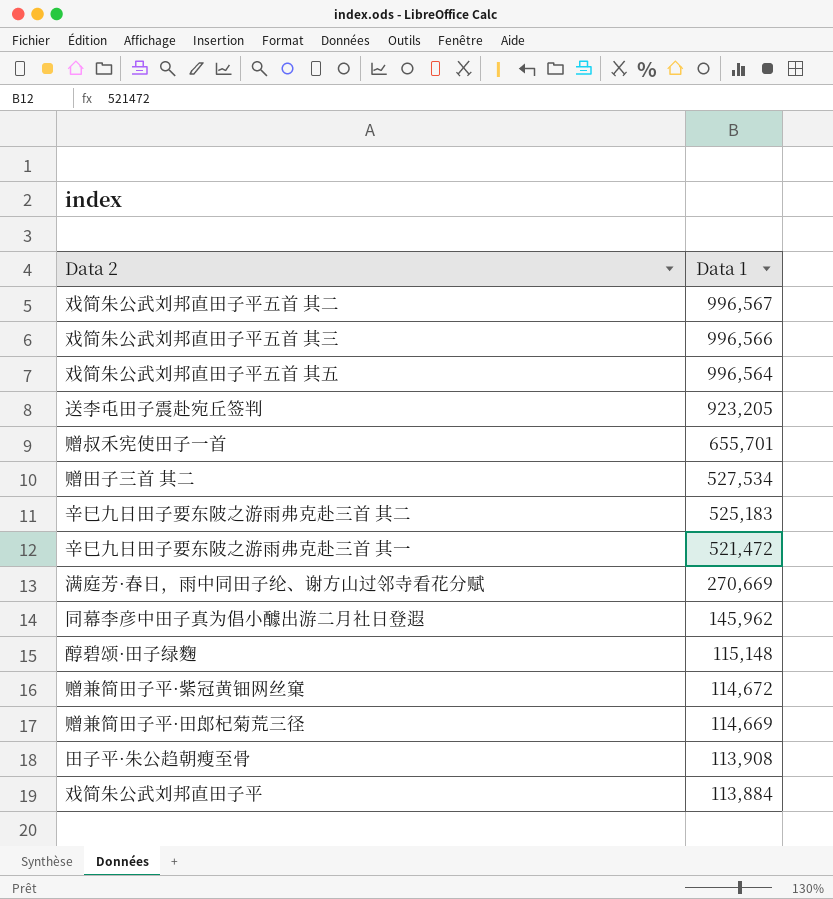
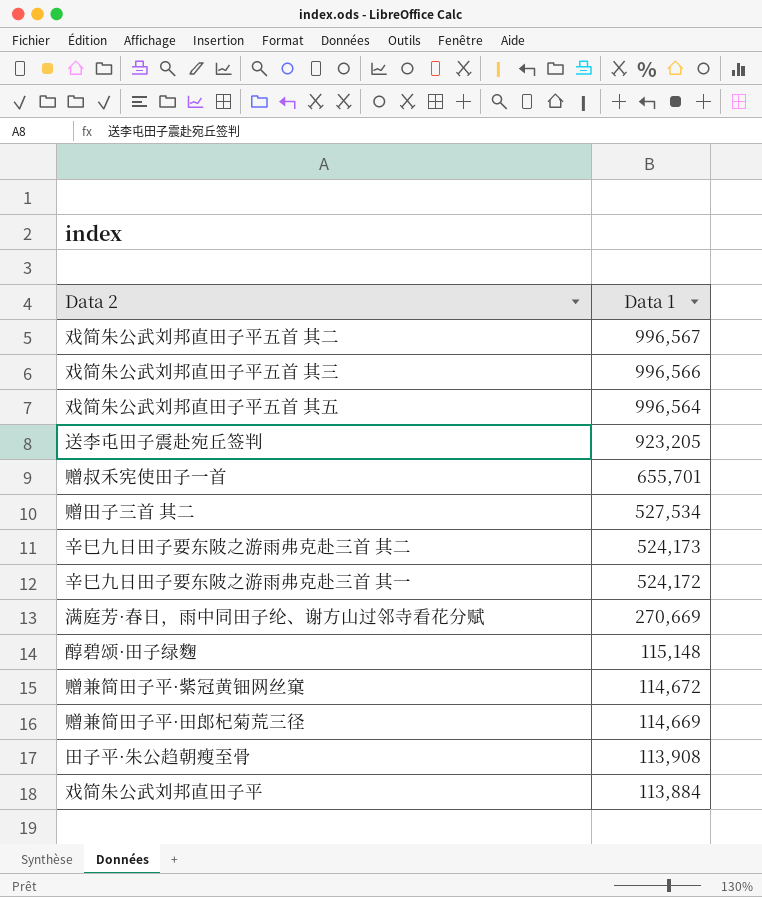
row 同幕李彦中田子真为倡小醵出游二月社日登遐: 145,962 -> none
辛巳九日田子要东陂之游雨弗克赴三首 其二 | Data 1: 525,183 -> 524,173
辛巳九日田子要东陂之游雨弗克赴三首 其一 | Data 1: 521,472 -> 524,172

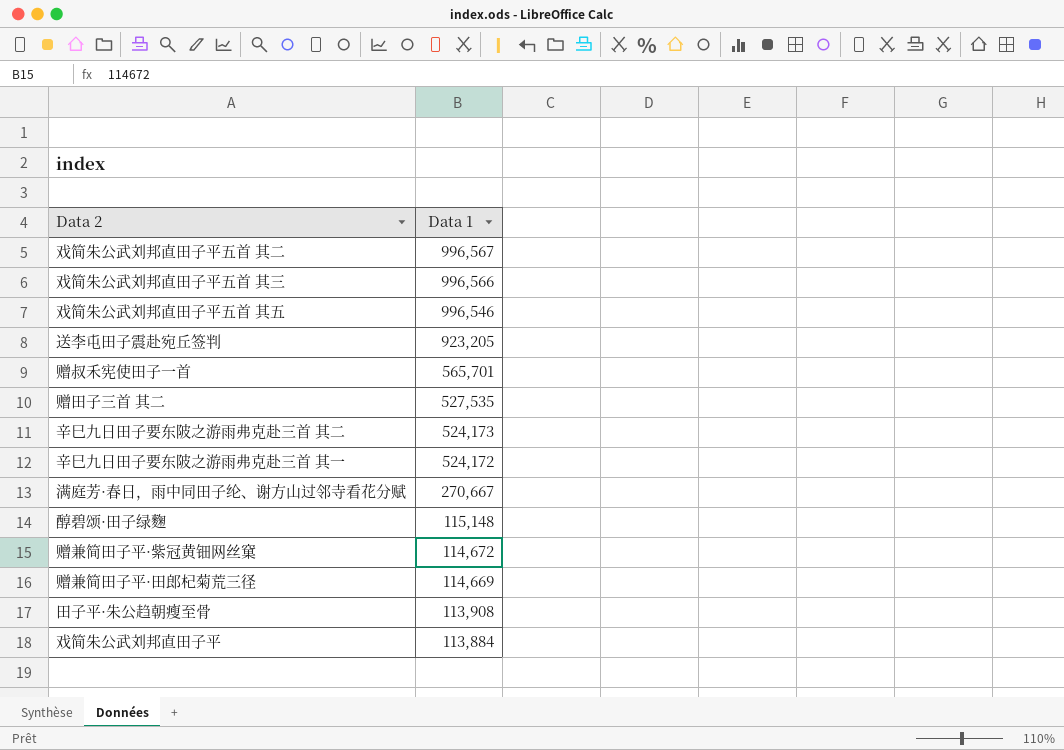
戏简朱公武刘邦直田子平五首 其五 | Data 1: 996,564 -> 996,546
赠叔禾宪使田子一首 | Data 1: 655,701 -> 565,701
赠田子三首 其二 | Data 1: 527,534 -> 527,535
满庭芳·春日，雨中同田子纶、谢方山过邻寺看花分赋 | Data 1: 270,669 -> 270,667

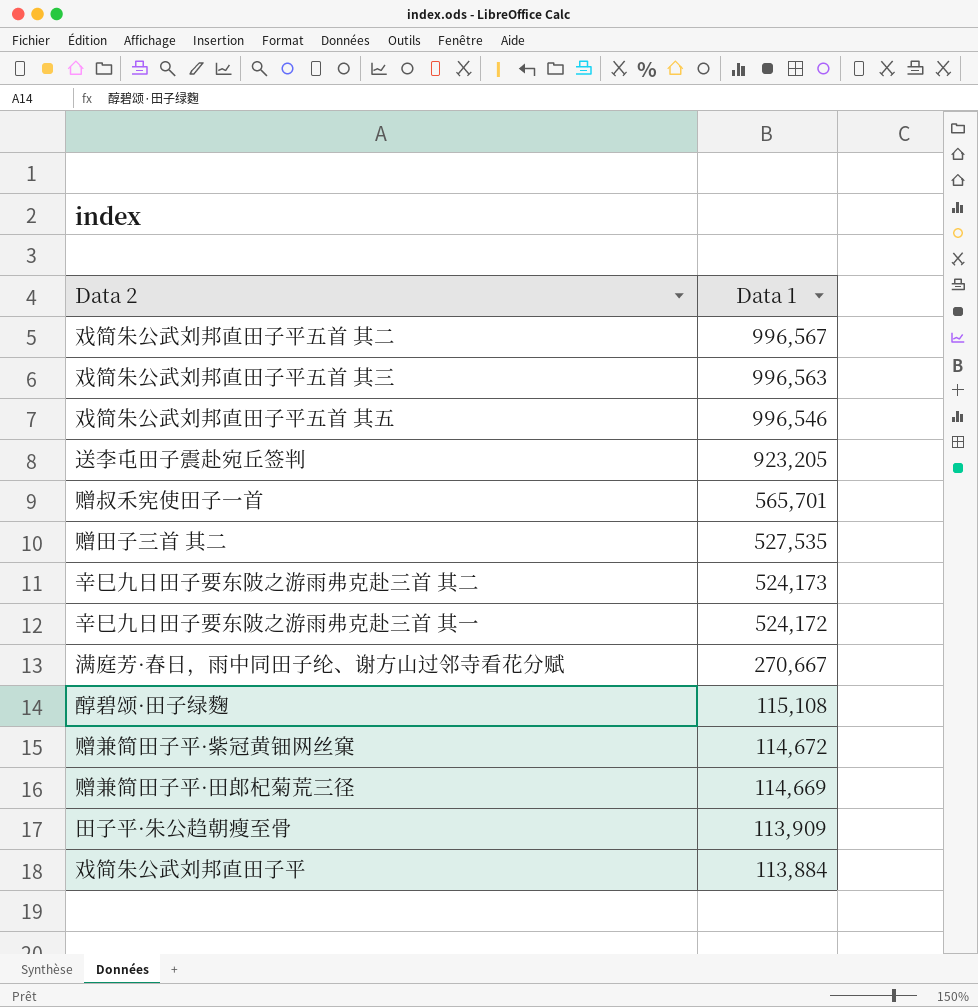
戏简朱公武刘邦直田子平五首 其三 | Data 1: 996,566 -> 996,563
醇碧颂·田子绿麴 | Data 1: 115,148 -> 115,108
田子平·朱公趋朝瘦至骨 | Data 1: 113,908 -> 113,909

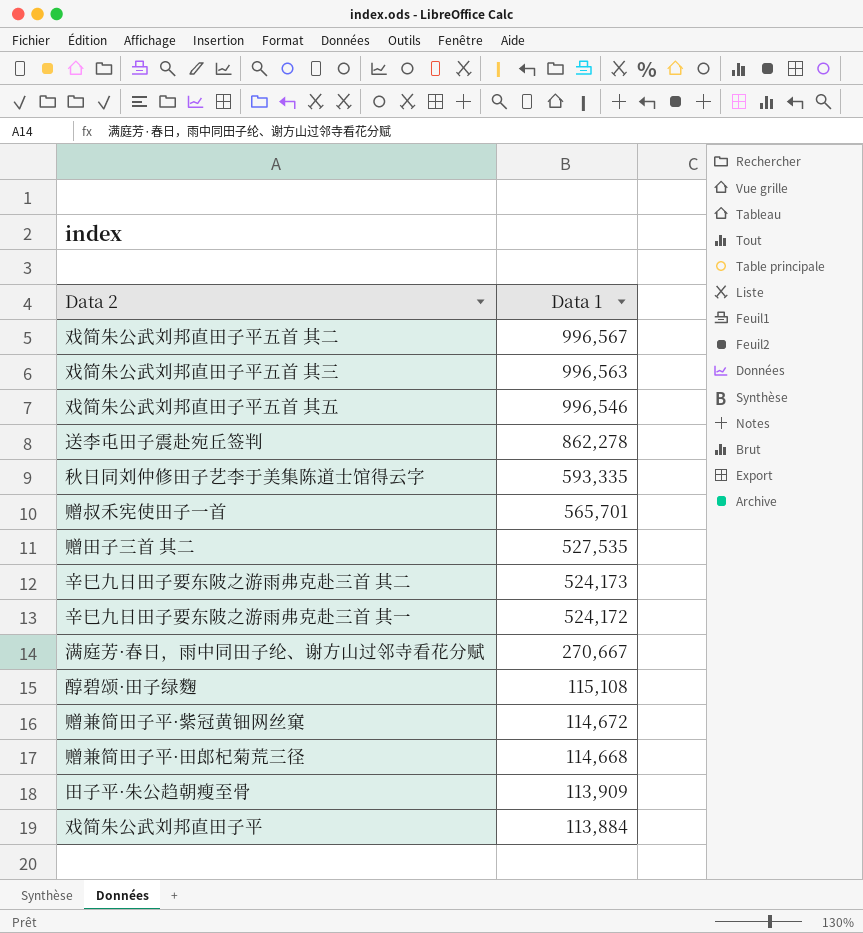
送李屯田子震赴宛丘签判 | Data 1: 923,205 -> 862,278
row 秋日同刘仲修田子艺李于美集陈道士馆得云字: none -> 593,335
赠兼简田子平·田郎杞菊荒三径 | Data 1: 114,669 -> 114,668

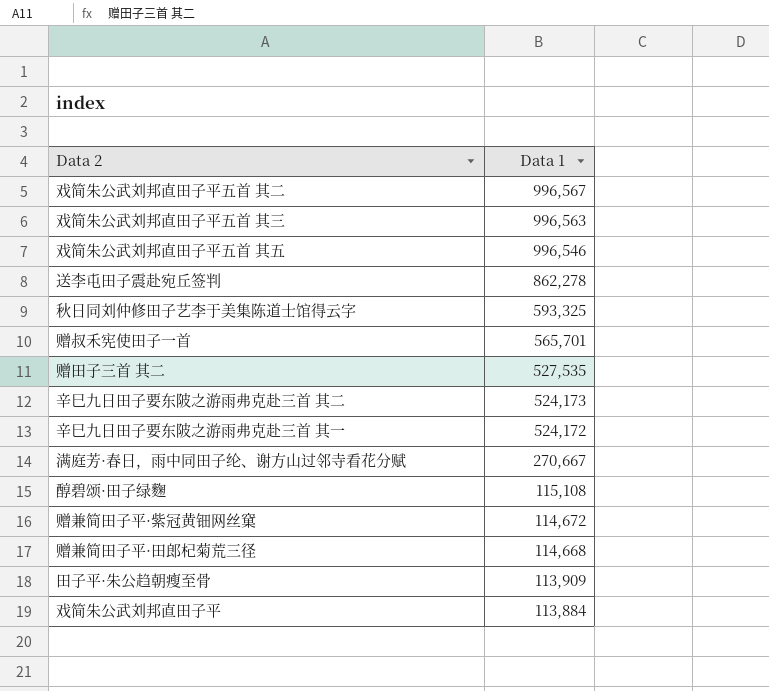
秋日同刘仲修田子艺李于美集陈道士馆得云字 | Data 1: 593,335 -> 593,325

